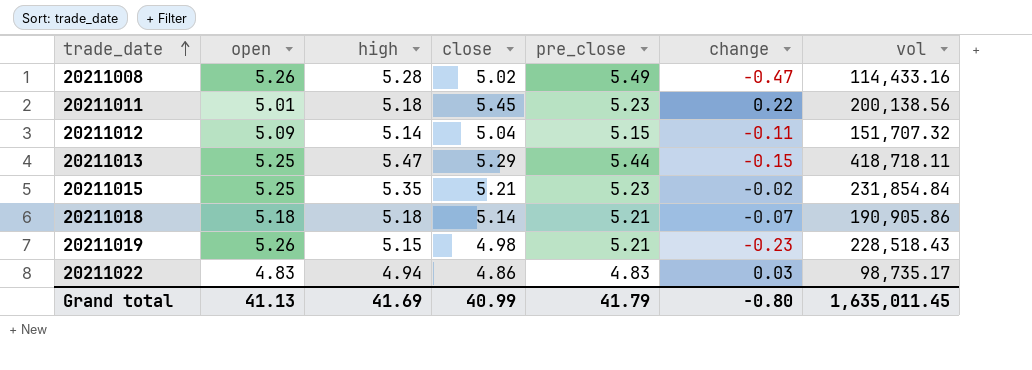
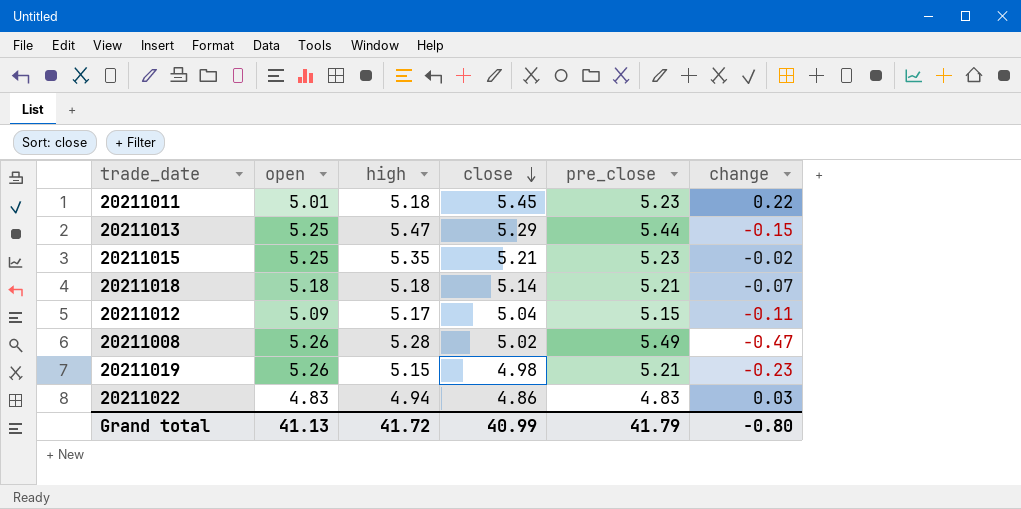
row order: trade_date ascending -> close descending
column vol | position: 7 -> none
20211012 | high: 5.14 -> 5.17
Grand total | high: 41.69 -> 41.72

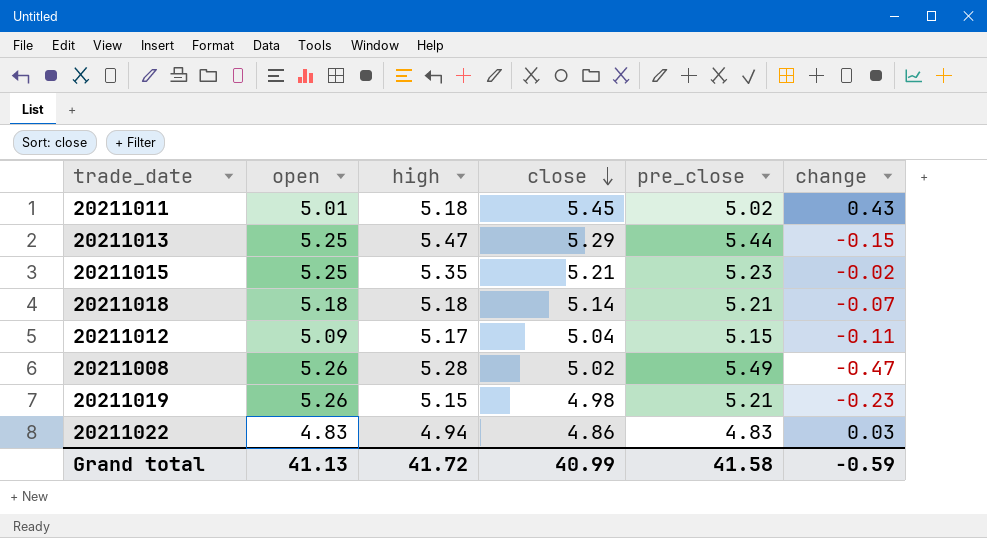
20211011 | pre_close: 5.23 -> 5.02
20211011 | change: 0.22 -> 0.43
Grand total | pre_close: 41.79 -> 41.58
Grand total | change: -0.80 -> -0.59

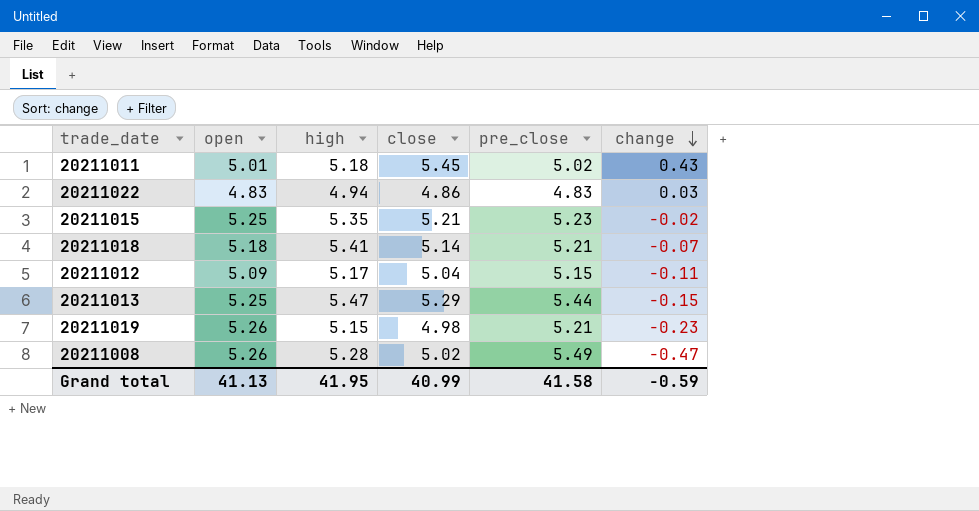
row order: close descending -> change descending
20211018 | high: 5.18 -> 5.41
Grand total | high: 41.72 -> 41.95

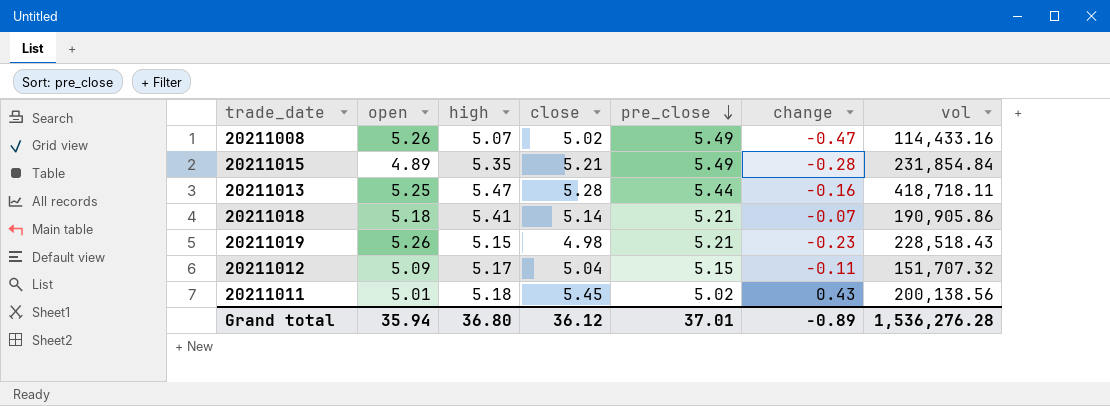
row order: change descending -> pre_close descending
column vol | position: none -> 7
row 20211022: 4.83 | 4.94 | 4.86 | 4.83 | 0.03 -> none
20211008 | high: 5.28 -> 5.07
20211015 | open: 5.25 -> 4.89
20211015 | pre_close: 5.23 -> 5.49
20211015 | change: -0.02 -> -0.28
20211013 | close: 5.29 -> 5.28
20211013 | change: -0.15 -> -0.16
Grand total | open: 41.13 -> 35.94
Grand total | high: 41.95 -> 36.80
Grand total | close: 40.99 -> 36.12
Grand total | pre_close: 41.58 -> 37.01
Grand total | change: -0.59 -> -0.89

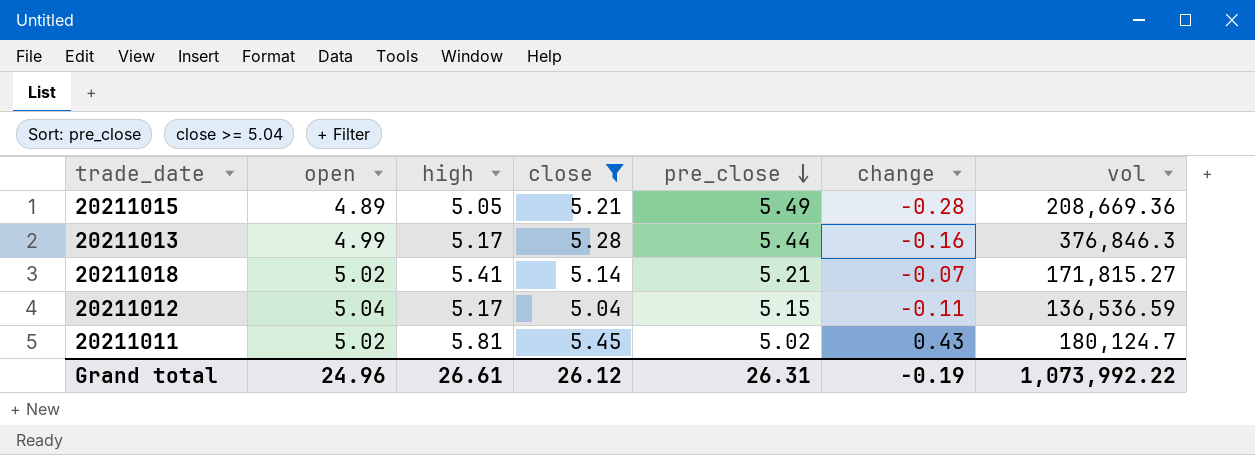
filter: none -> close >= 5.04
20211015 | high: 5.35 -> 5.05
20211015 | vol: 231,854.84 -> 208,669.36
20211013 | open: 5.25 -> 4.99
20211013 | high: 5.47 -> 5.17
20211013 | vol: 418,718.11 -> 376,846.3
20211018 | open: 5.18 -> 5.02
20211018 | vol: 190,905.86 -> 171,815.27
20211012 | open: 5.09 -> 5.04
20211012 | vol: 151,707.32 -> 136,536.59
20211011 | open: 5.01 -> 5.02
20211011 | high: 5.18 -> 5.81
20211011 | vol: 200,138.56 -> 180,124.7
Grand total | open: 35.94 -> 24.96
Grand total | high: 36.80 -> 26.61
Grand total | close: 36.12 -> 26.12
Grand total | pre_close: 37.01 -> 26.31
Grand total | change: -0.89 -> -0.19
Grand total | vol: 1,536,276.28 -> 1,073,992.22

